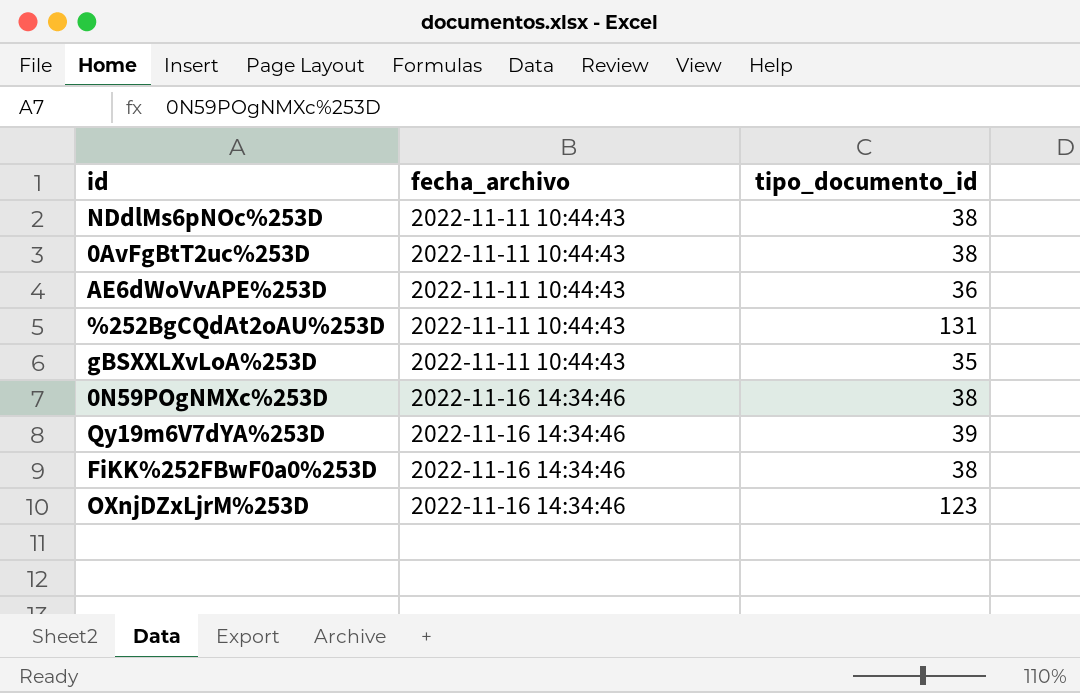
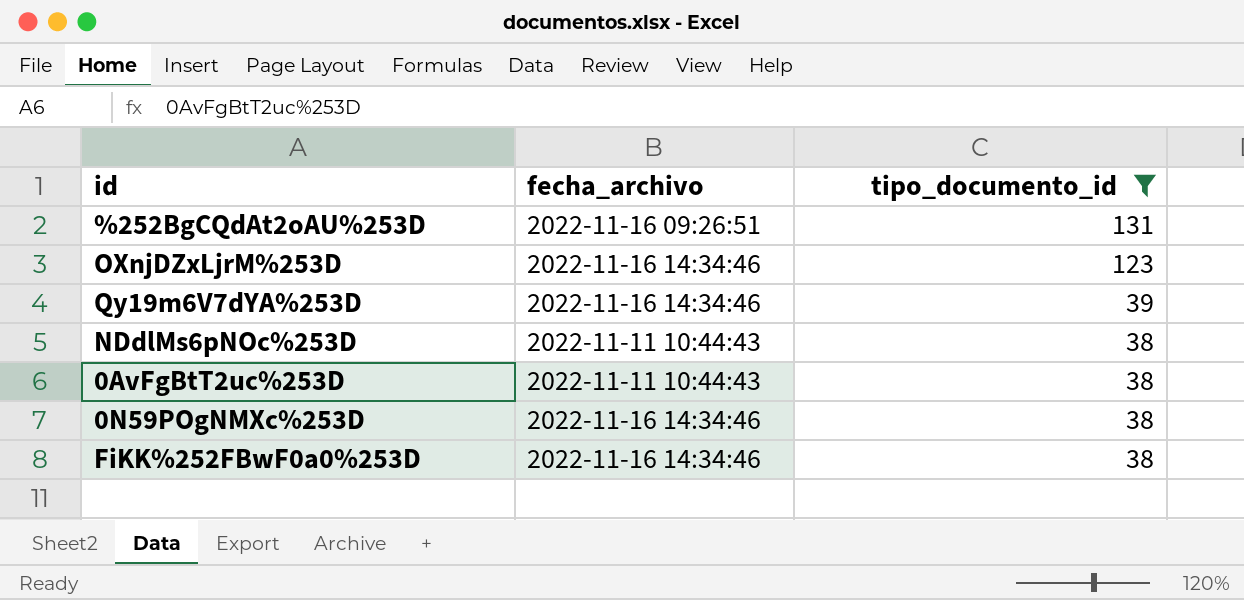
filter: none -> tipo_documento_id >= 38
row order: fecha_archivo ascending -> tipo_documento_id descending
%252BgCQdAt2oAU%253D | fecha_archivo: 2022-11-11 10:44:43 -> 2022-11-16 09:26:51

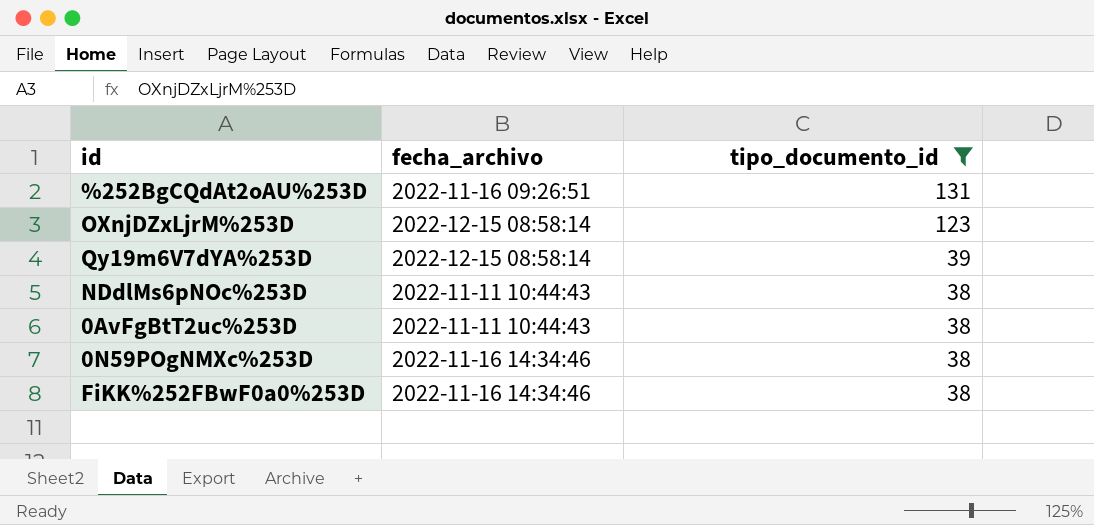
OXnjDZxLjrM%253D | fecha_archivo: 2022-11-16 14:34:46 -> 2022-12-15 08:58:14
Qy19m6V7dYA%253D | fecha_archivo: 2022-11-16 14:34:46 -> 2022-12-15 08:58:14

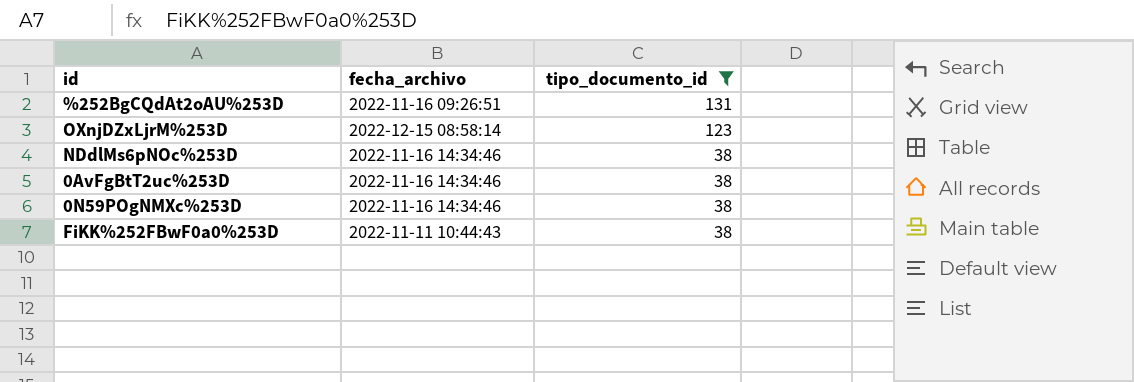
row Qy19m6V7dYA%253D: 2022-12-15 08:58:14 | 39 -> none
NDdlMs6pNOc%253D | fecha_archivo: 2022-11-11 10:44:43 -> 2022-11-16 14:34:46
0AvFgBtT2uc%253D | fecha_archivo: 2022-11-11 10:44:43 -> 2022-11-16 14:34:46
FiKK%252FBwF0a0%253D | fecha_archivo: 2022-11-16 14:34:46 -> 2022-11-11 10:44:43

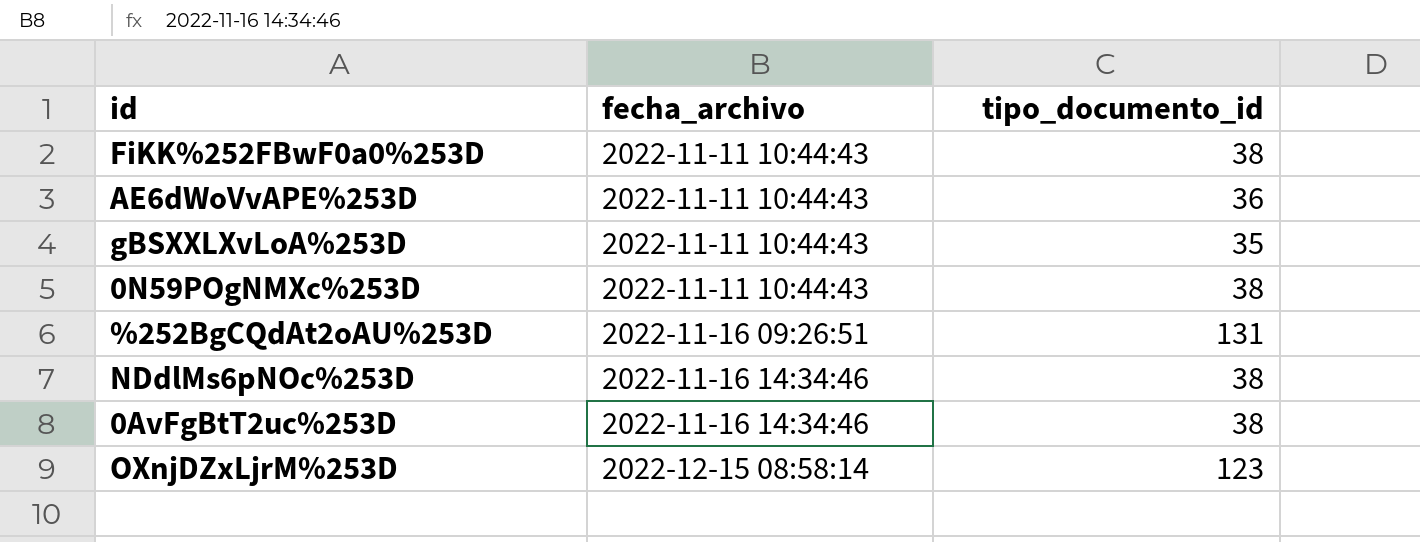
filter: tipo_documento_id >= 38 -> none
row order: tipo_documento_id descending -> fecha_archivo ascending
0N59POgNMXc%253D | fecha_archivo: 2022-11-16 14:34:46 -> 2022-11-11 10:44:43

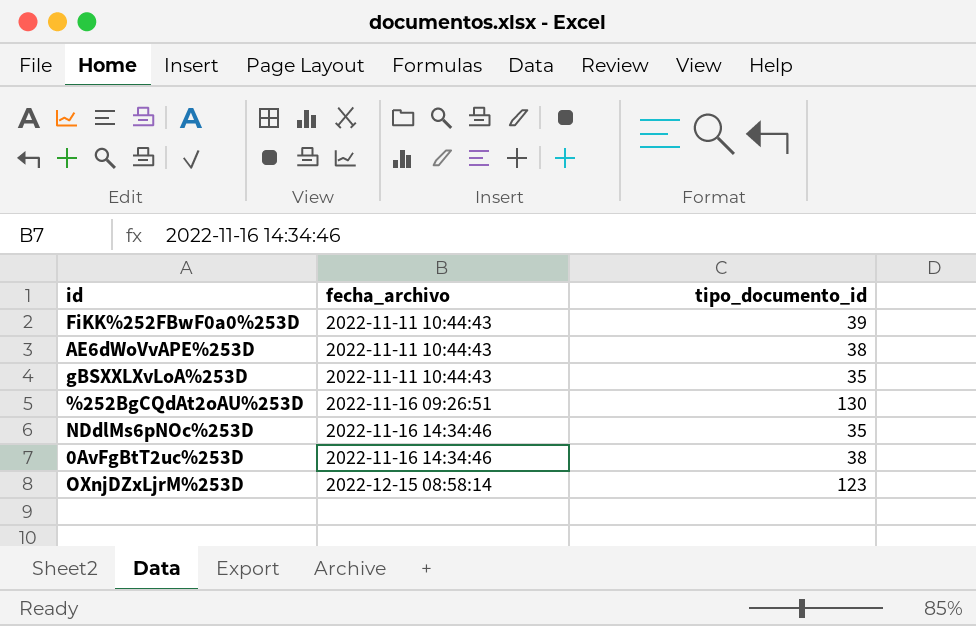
row 0N59POgNMXc%253D: 2022-11-11 10:44:43 | 38 -> none
FiKK%252FBwF0a0%253D | tipo_documento_id: 38 -> 39
AE6dWoVvAPE%253D | tipo_documento_id: 36 -> 38
%252BgCQdAt2oAU%253D | tipo_documento_id: 131 -> 130
NDdlMs6pNOc%253D | tipo_documento_id: 38 -> 35

